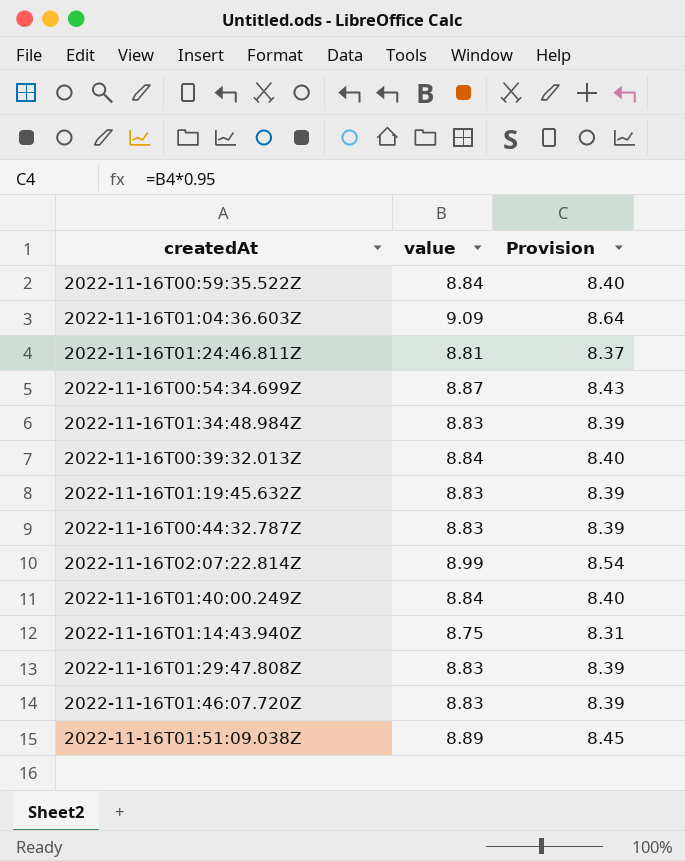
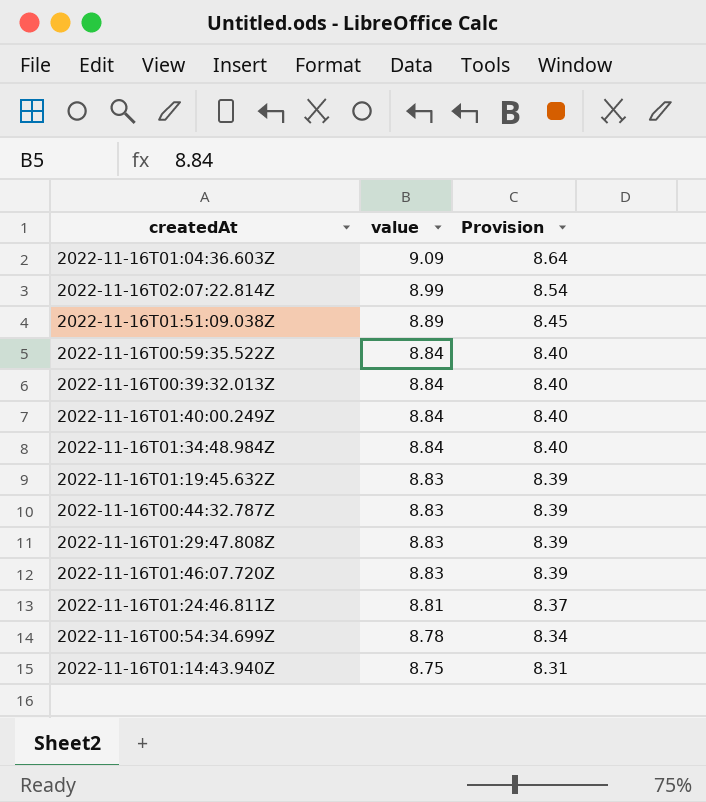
row order: none -> value descending
2022-11-16T01:34:48.984Z | value: 8.83 -> 8.84
2022-11-16T01:34:48.984Z | Provision: 8.39 -> 8.40
2022-11-16T00:54:34.699Z | value: 8.87 -> 8.78
2022-11-16T00:54:34.699Z | Provision: 8.43 -> 8.34

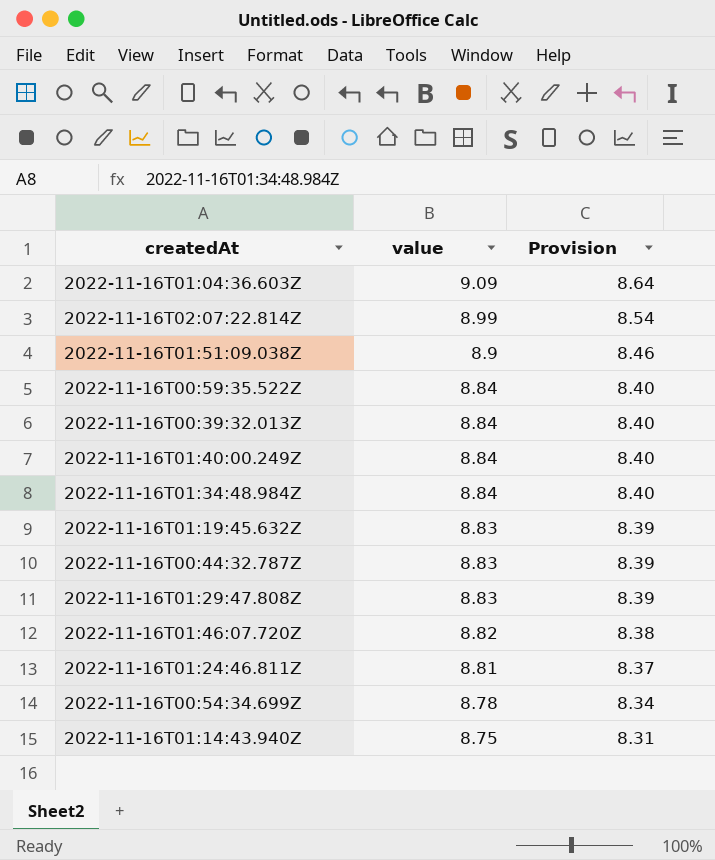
2022-11-16T01:51:09.038Z | value: 8.89 -> 8.9
2022-11-16T01:51:09.038Z | Provision: 8.45 -> 8.46
2022-11-16T01:46:07.720Z | value: 8.83 -> 8.82
2022-11-16T01:46:07.720Z | Provision: 8.39 -> 8.38

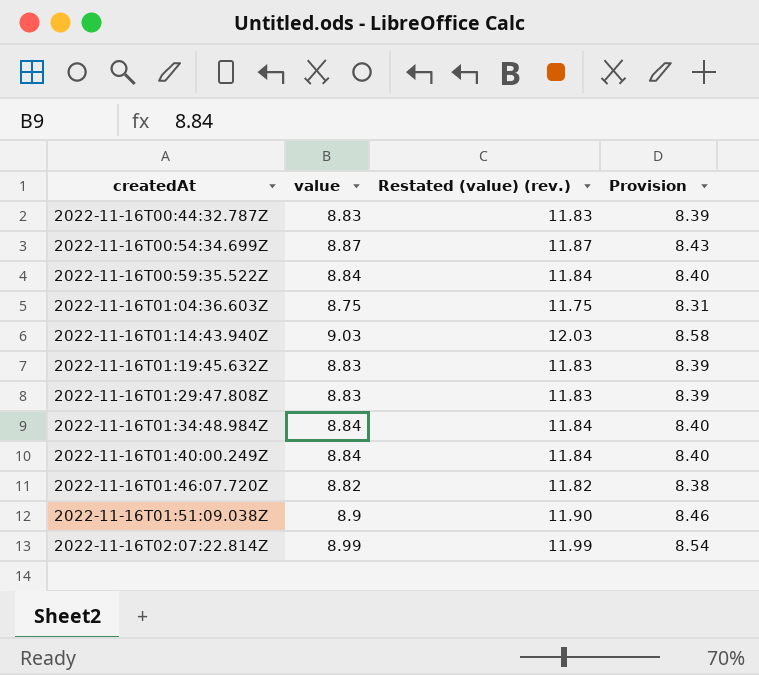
row order: value descending -> createdAt ascending
column Restated (value) (rev.) | formula: none -> [value] + 3
row 2022-11-16T00:39:32.013Z: 8.84 | 8.40 -> none
row 2022-11-16T01:24:46.811Z: 8.81 | 8.37 -> none
2022-11-16T00:54:34.699Z | value: 8.78 -> 8.87
2022-11-16T00:54:34.699Z | Provision: 8.34 -> 8.43
2022-11-16T01:04:36.603Z | value: 9.09 -> 8.75
2022-11-16T01:04:36.603Z | Provision: 8.64 -> 8.31
2022-11-16T01:14:43.940Z | value: 8.75 -> 9.03
2022-11-16T01:14:43.940Z | Provision: 8.31 -> 8.58

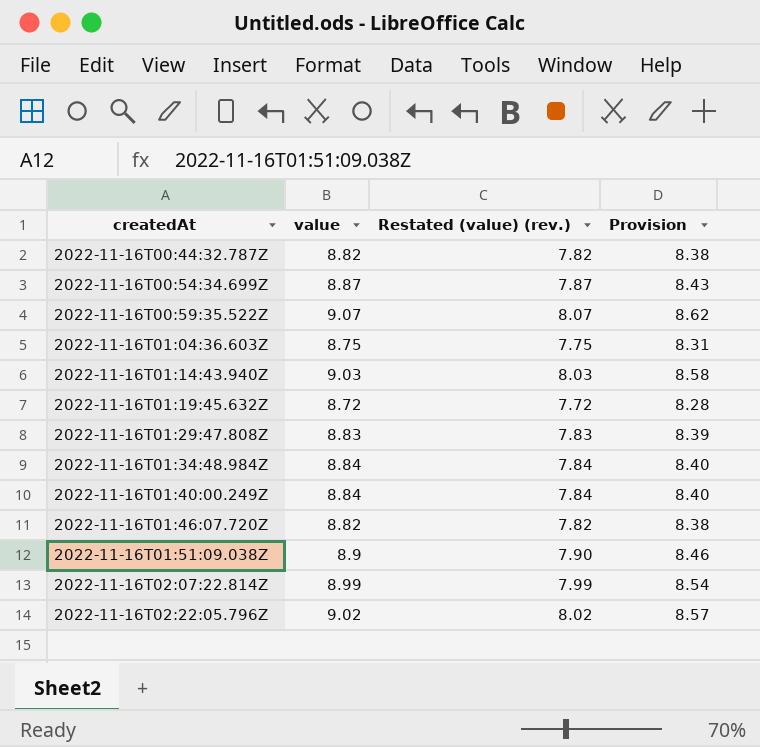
column Restated (value) (rev.) | formula: [value] + 3 -> [value] - 1
2022-11-16T00:44:32.787Z | value: 8.83 -> 8.82
2022-11-16T00:44:32.787Z | Provision: 8.39 -> 8.38
2022-11-16T00:59:35.522Z | value: 8.84 -> 9.07
2022-11-16T00:59:35.522Z | Provision: 8.40 -> 8.62
2022-11-16T01:19:45.632Z | value: 8.83 -> 8.72
2022-11-16T01:19:45.632Z | Provision: 8.39 -> 8.28
row 2022-11-16T02:22:05.796Z: none -> 9.02 | 8.02 | 8.57

